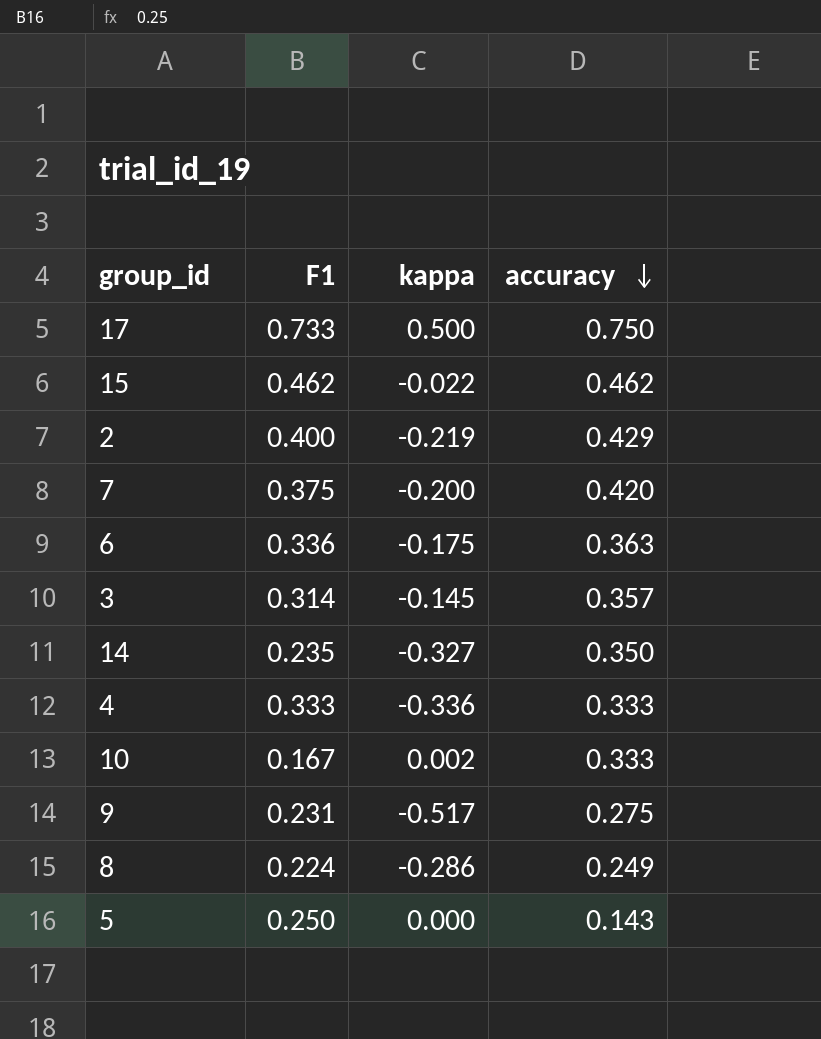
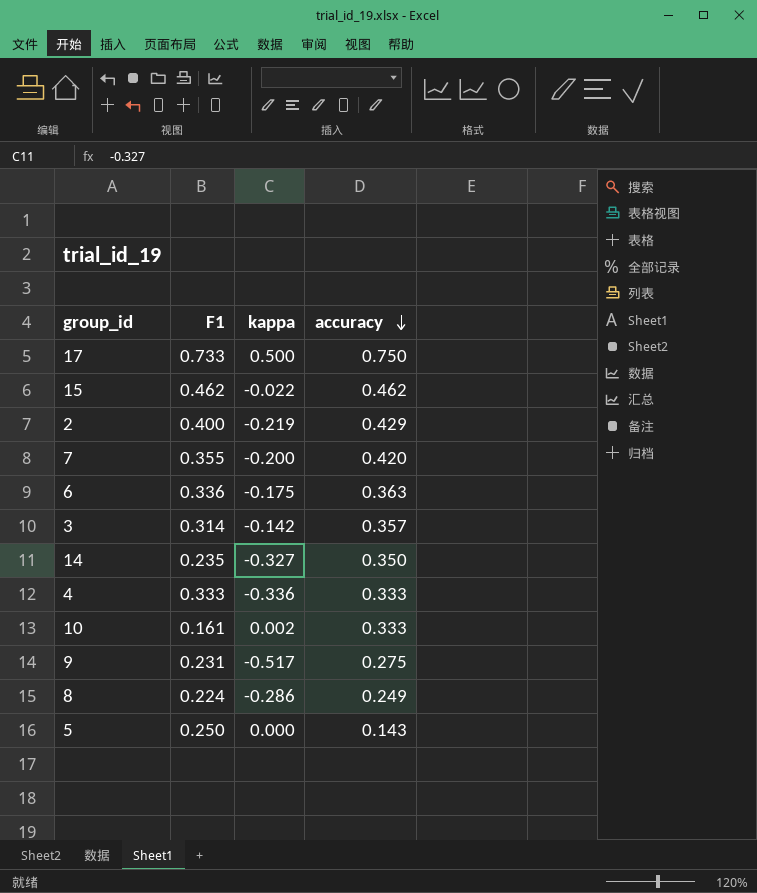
7 | F1: 0.375 -> 0.355
3 | kappa: -0.145 -> -0.142
10 | F1: 0.167 -> 0.161

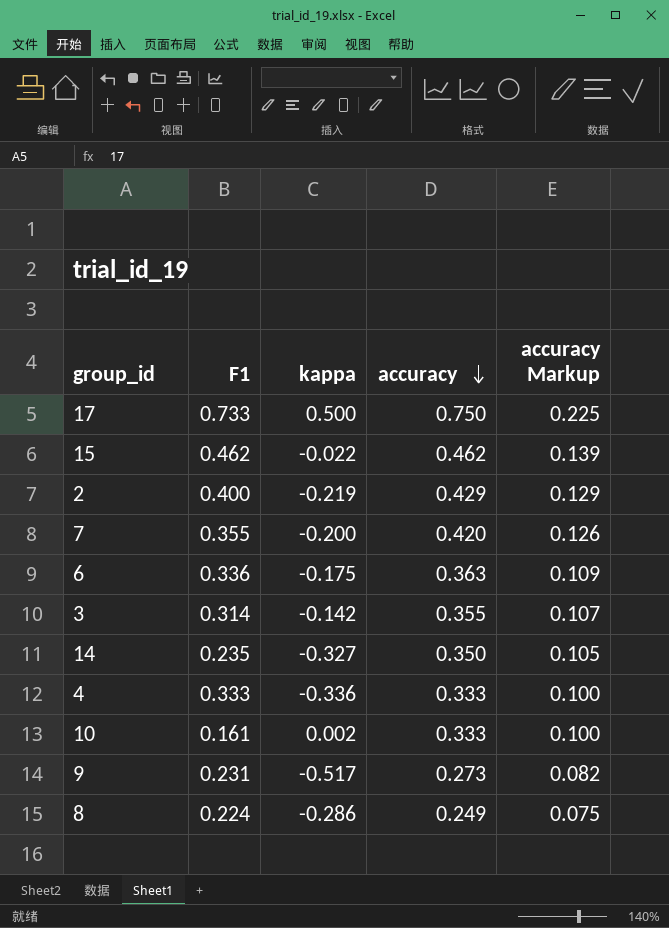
column accuracy Markup | formula: none -> [accuracy] * 0.3
row 5: 0.250 | 0.000 | 0.143 -> none
3 | accuracy: 0.357 -> 0.355
9 | accuracy: 0.275 -> 0.273

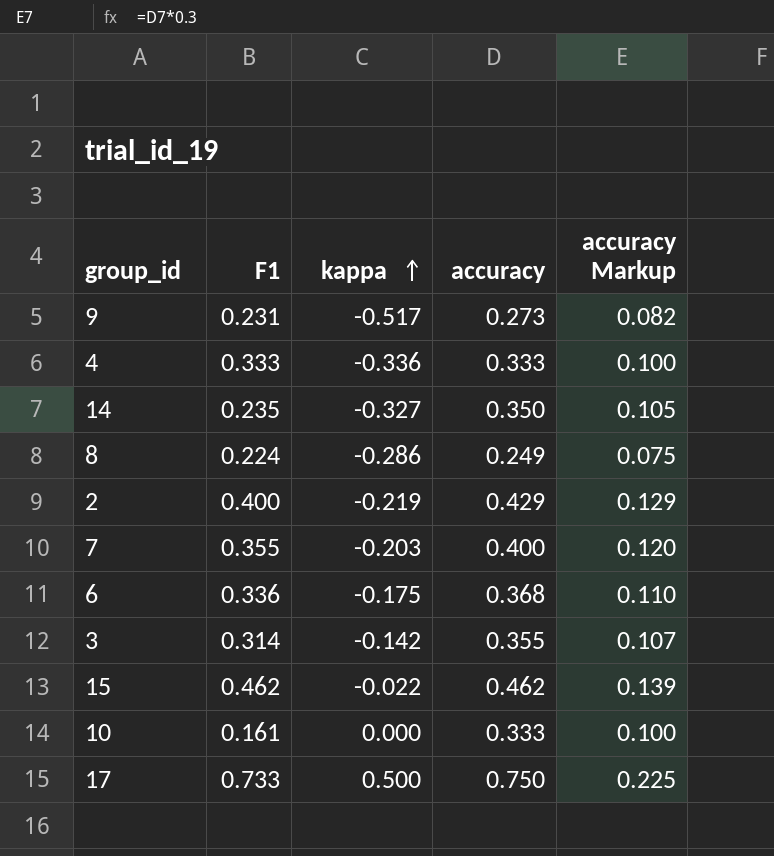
row order: accuracy descending -> kappa ascending
7 | kappa: -0.200 -> -0.203
7 | accuracy: 0.420 -> 0.400
7 | accuracy Markup: 0.126 -> 0.120
6 | accuracy: 0.363 -> 0.368
6 | accuracy Markup: 0.109 -> 0.110
10 | kappa: 0.002 -> 0.000

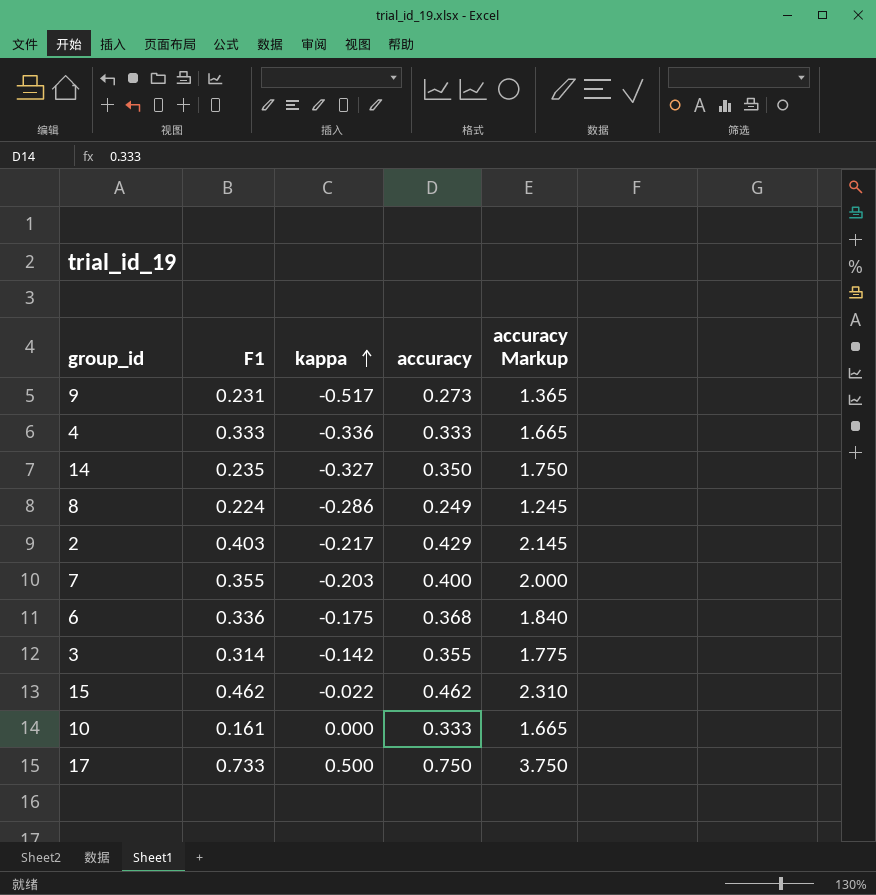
column accuracy Markup | formula: [accuracy] * 0.3 -> [accuracy] * 5
2 | F1: 0.400 -> 0.403
2 | kappa: -0.219 -> -0.217

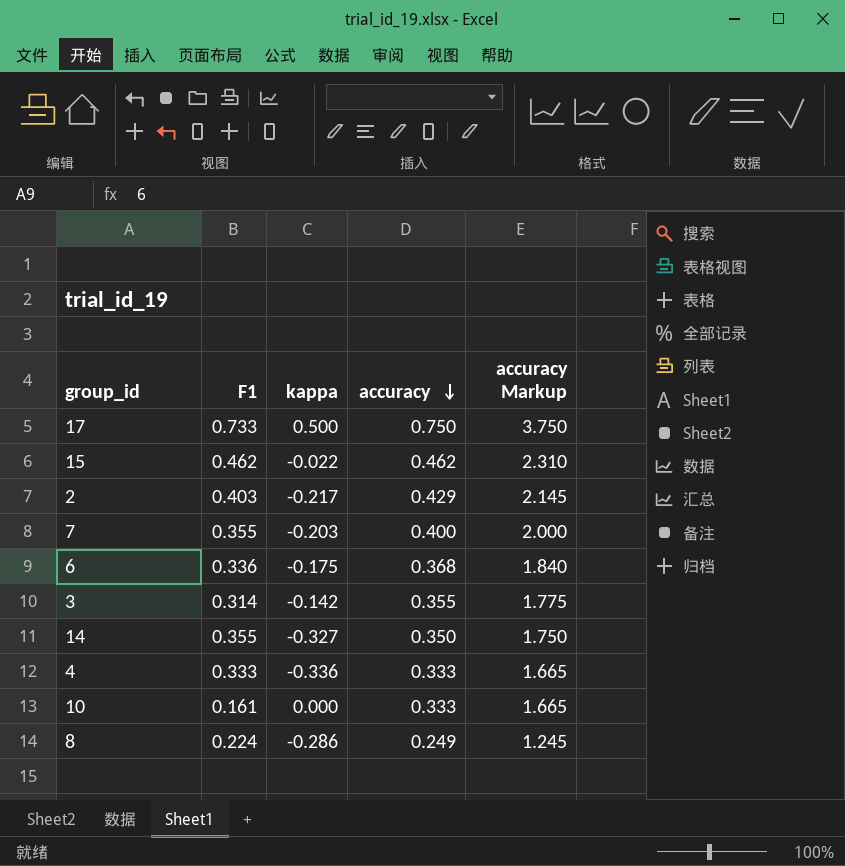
row order: kappa ascending -> accuracy descending
row 9: 0.231 | -0.517 | 0.273 | 1.365 -> none
14 | F1: 0.235 -> 0.355

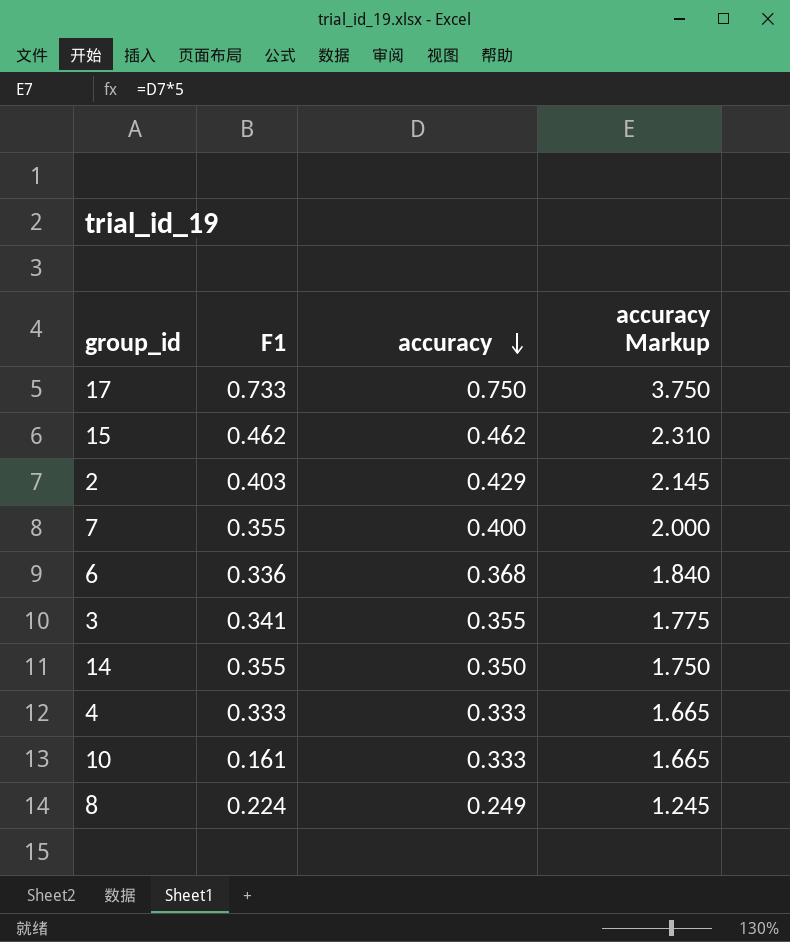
column kappa | position: 3 -> none
3 | F1: 0.314 -> 0.341

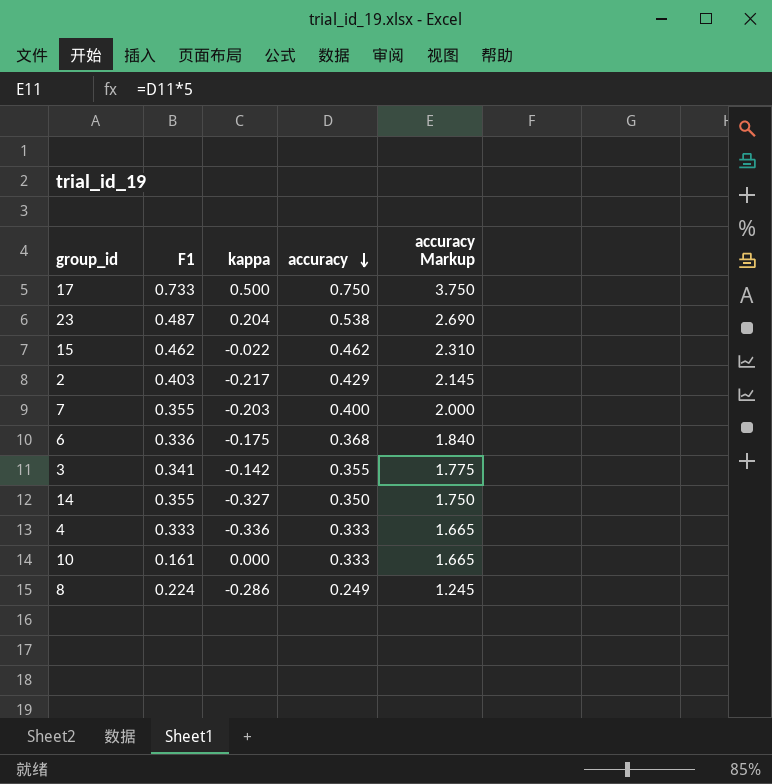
column kappa | position: none -> 3
row 23: none -> 0.487 | 0.204 | 0.538 | 2.690

